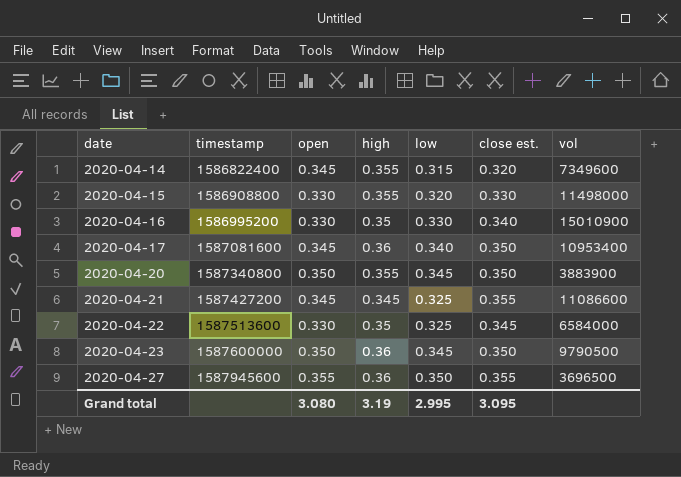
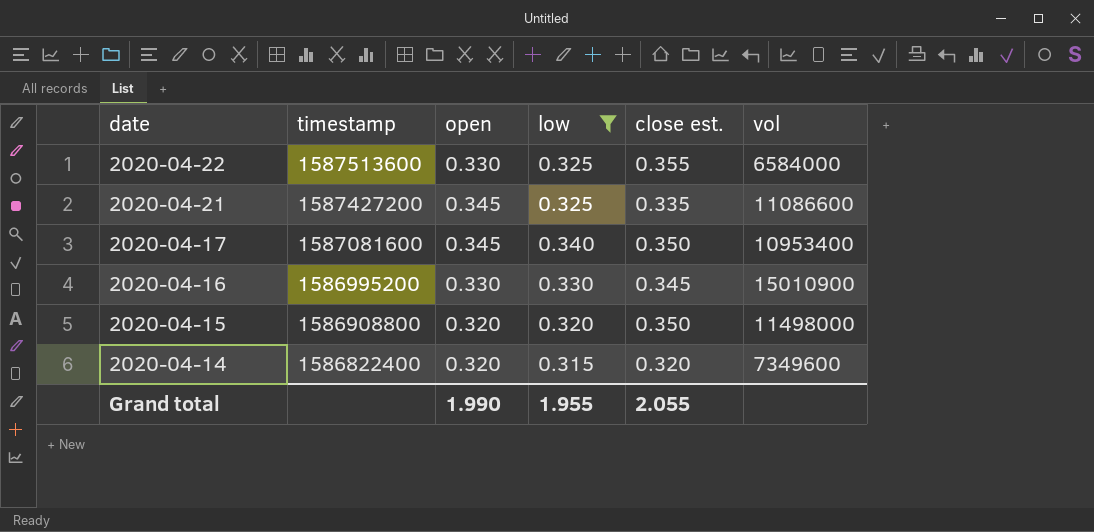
filter: none -> low <= 0.340
row order: date ascending -> date descending
column high | position: 4 -> none
2020-04-22 | close est.: 0.345 -> 0.355
2020-04-21 | close est.: 0.355 -> 0.335
2020-04-16 | close est.: 0.340 -> 0.345
2020-04-15 | open: 0.330 -> 0.320
2020-04-15 | close est.: 0.330 -> 0.350
2020-04-14 | open: 0.345 -> 0.320
Grand total | open: 3.080 -> 1.990
Grand total | low: 2.995 -> 1.955
Grand total | close est.: 3.095 -> 2.055

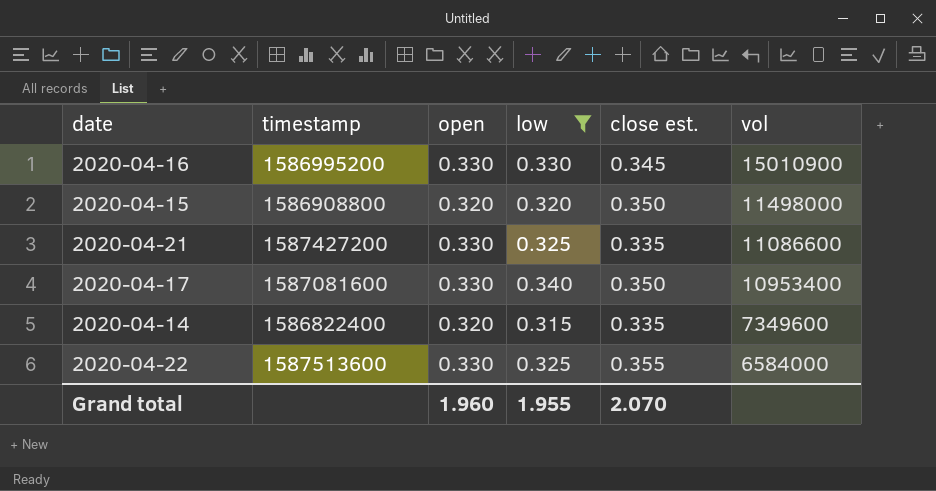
row order: date descending -> vol descending
2020-04-21 | open: 0.345 -> 0.330
2020-04-17 | open: 0.345 -> 0.330
2020-04-14 | close est.: 0.320 -> 0.335
Grand total | open: 1.990 -> 1.960
Grand total | close est.: 2.055 -> 2.070

